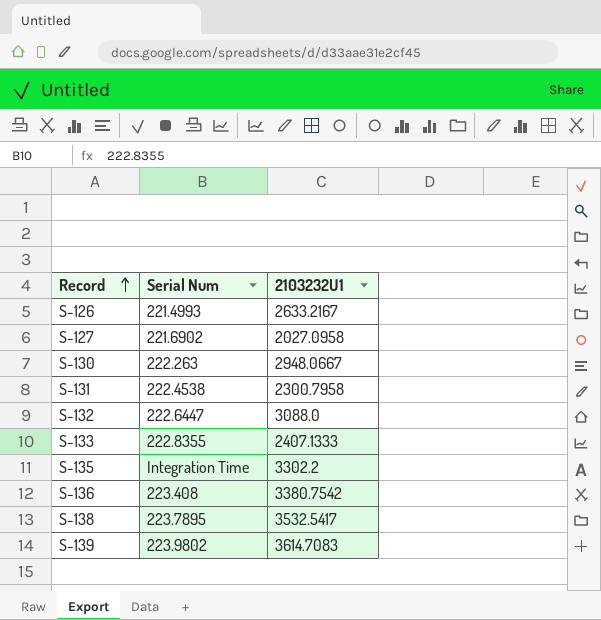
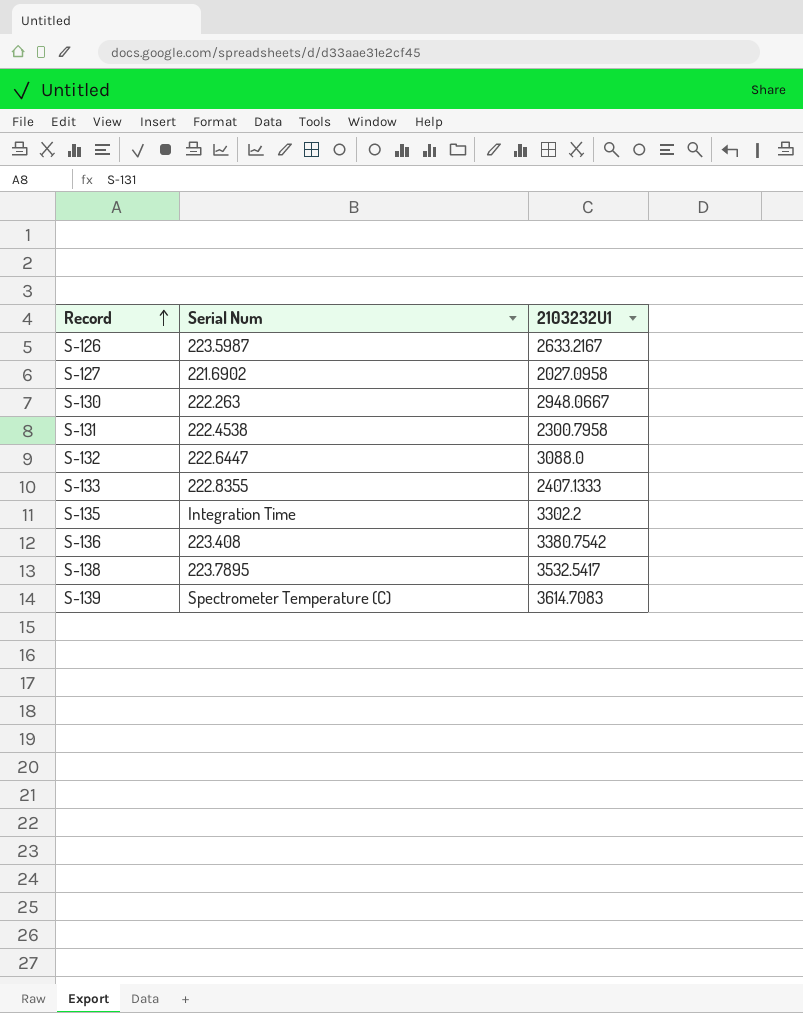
S-126 | Serial Num: 221.4993 -> 223.5987
S-139 | Serial Num: 223.9802 -> Spectrometer Temperature (C)

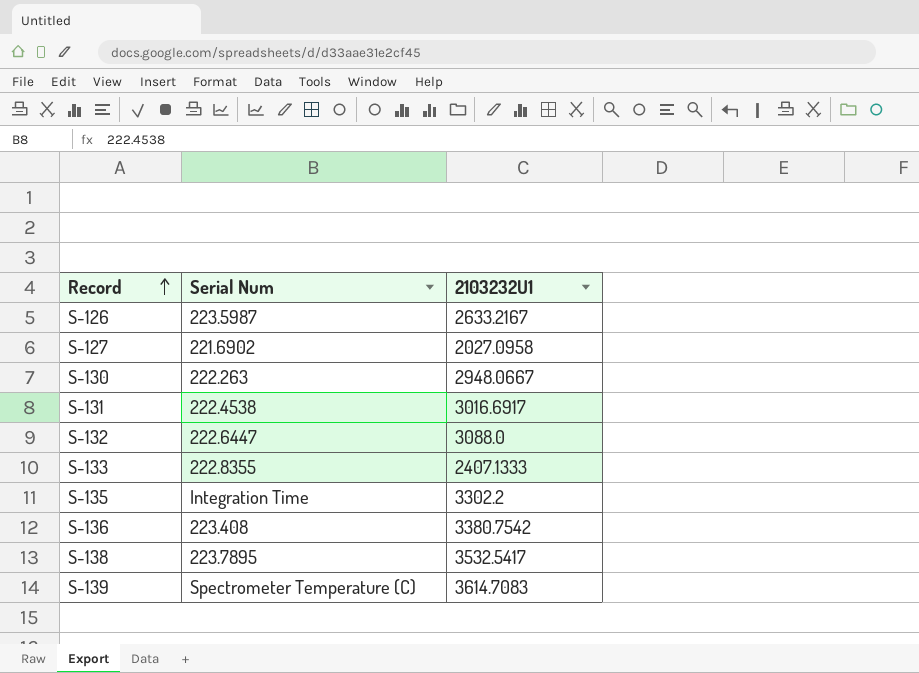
S-131 | 2103232U1: 2300.7958 -> 3016.6917

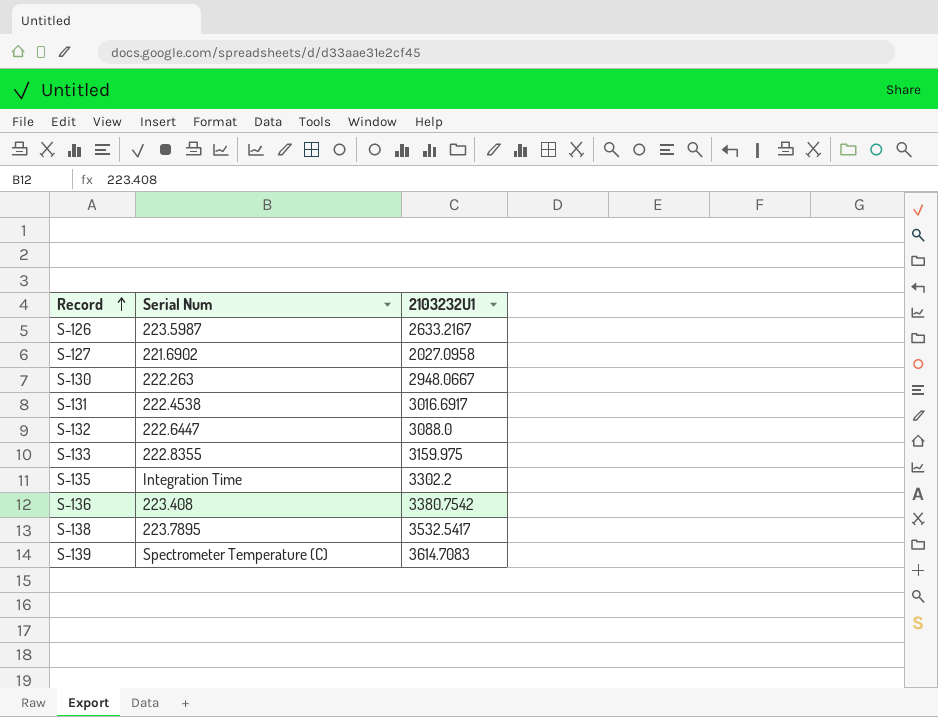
S-133 | 2103232U1: 2407.1333 -> 3159.975

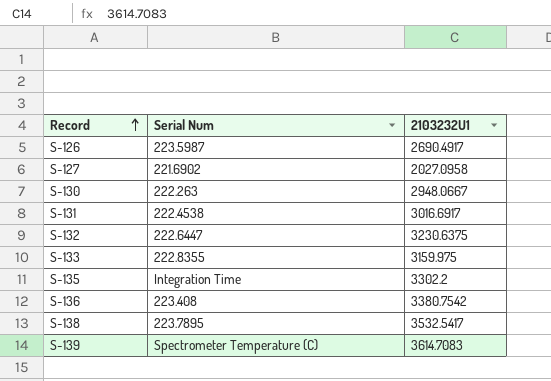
S-126 | 2103232U1: 2633.2167 -> 2690.4917
S-132 | 2103232U1: 3088.0 -> 3230.6375

